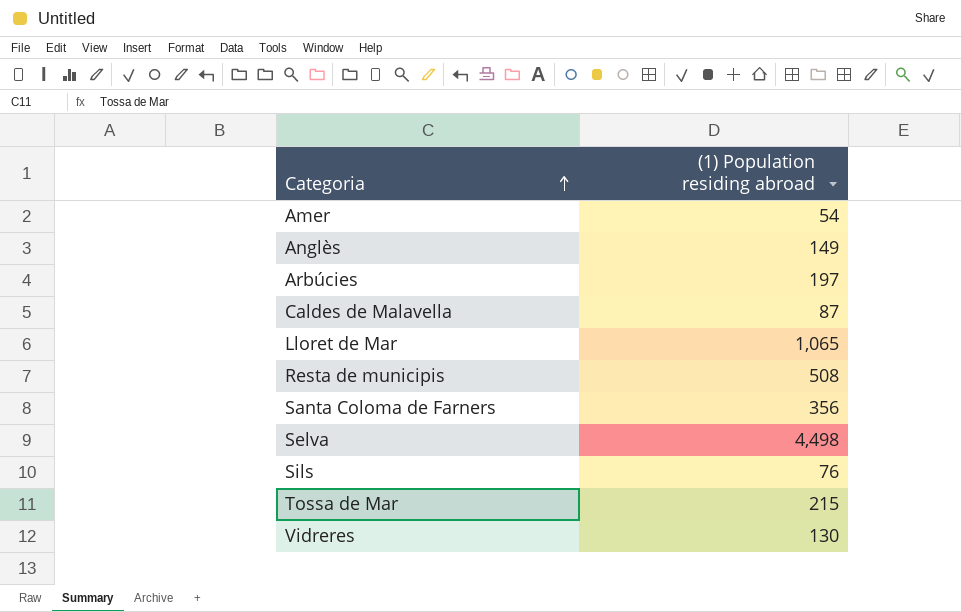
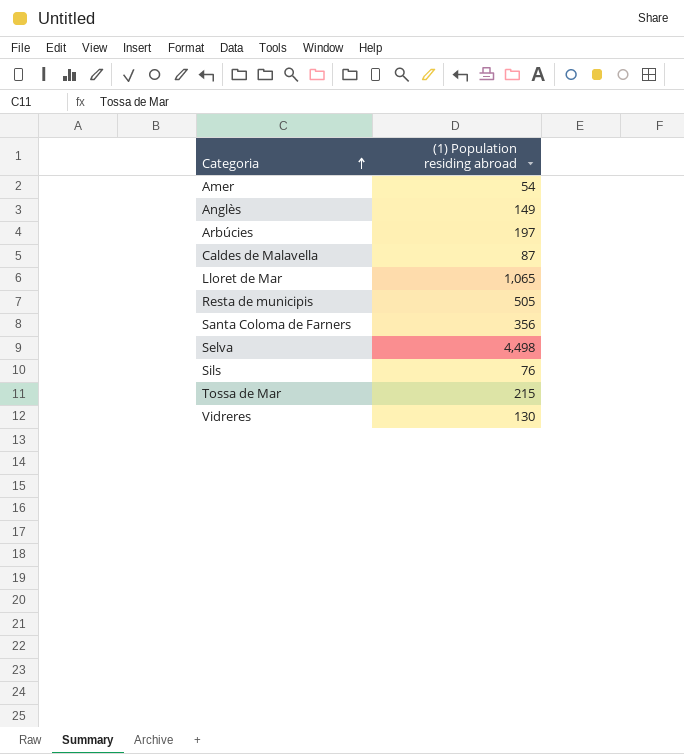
Resta de municipis | (1) Population residing abroad: 508 -> 505

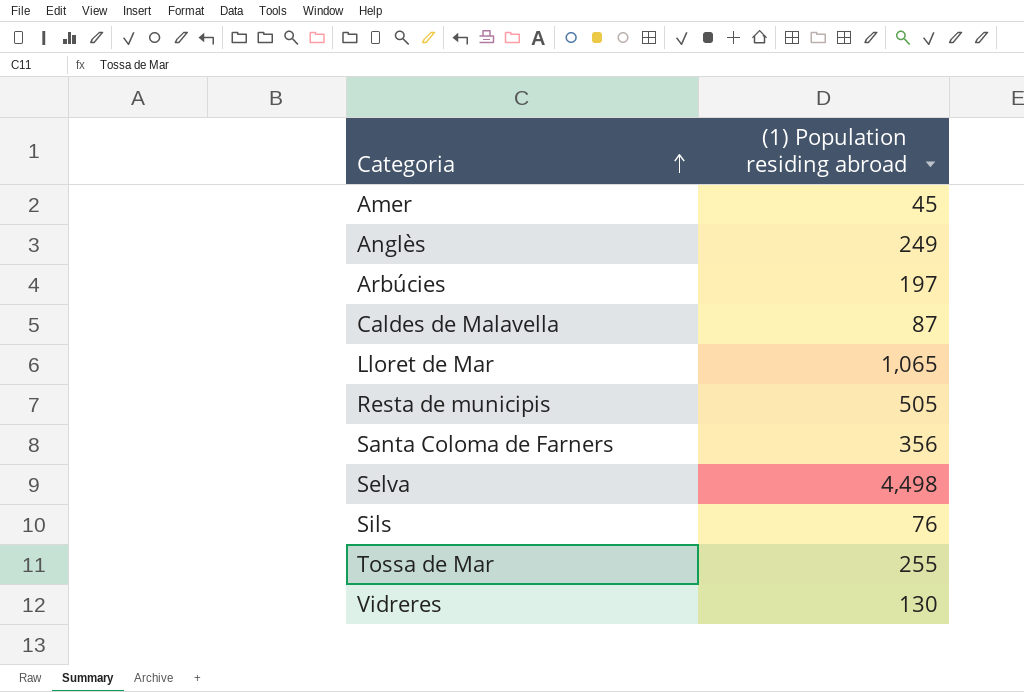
Amer | (1) Population residing abroad: 54 -> 45
Anglès | (1) Population residing abroad: 149 -> 249
Tossa de Mar | (1) Population residing abroad: 215 -> 255

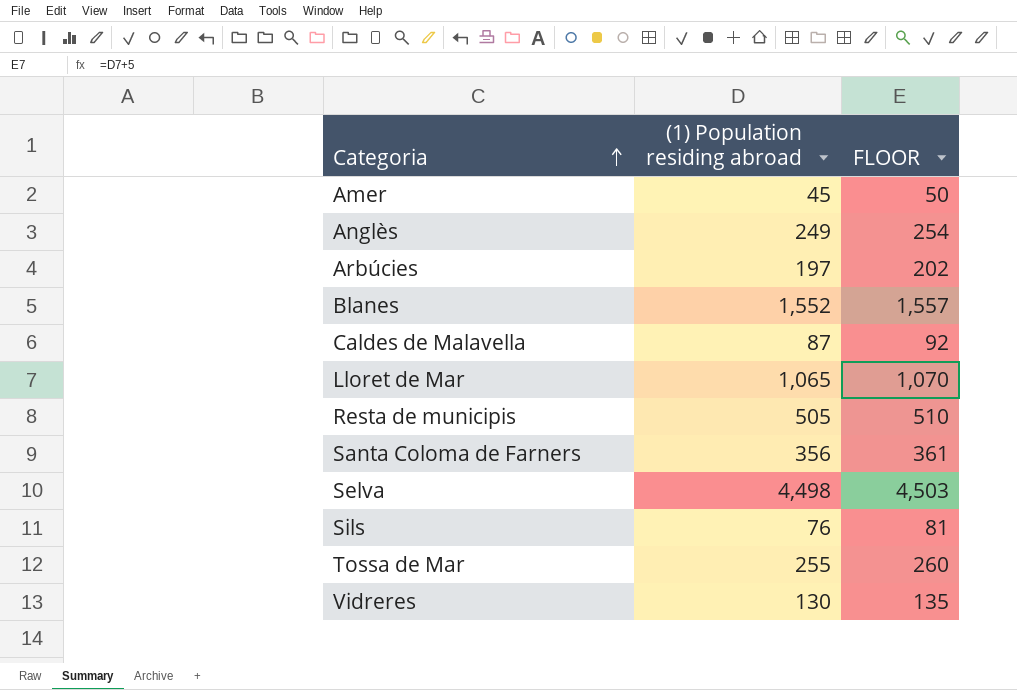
column FLOOR | formula: none -> [(1) Population residing abroad] + 5
row Blanes: none -> 1,552 | 1,557

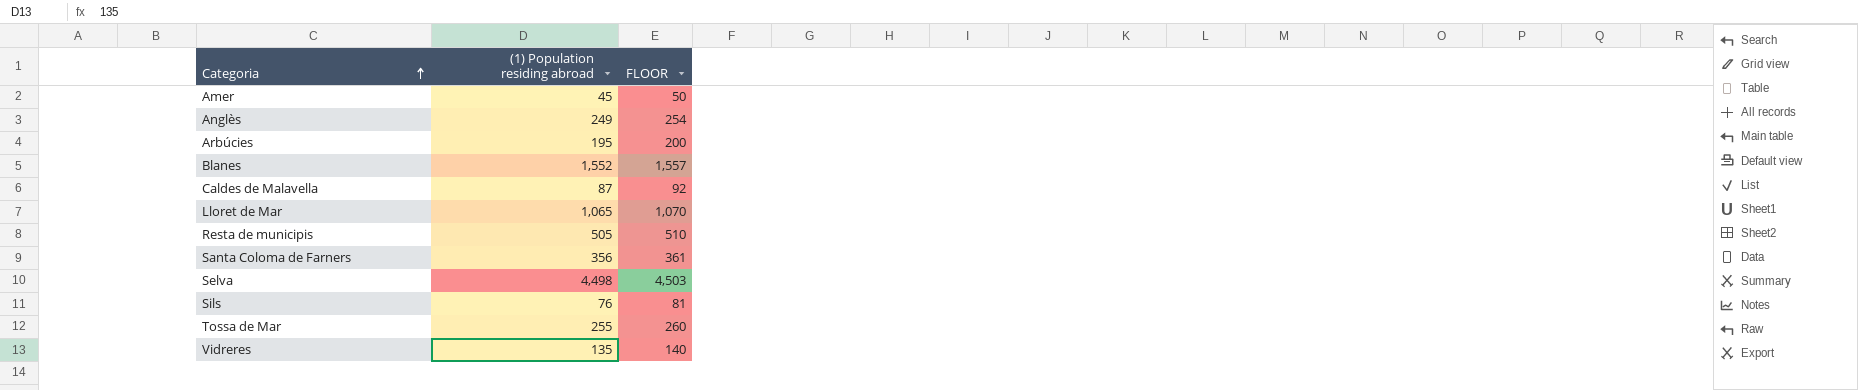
Arbúcies | (1) Population residing abroad: 197 -> 195
Arbúcies | FLOOR: 202 -> 200
Vidreres | (1) Population residing abroad: 130 -> 135
Vidreres | FLOOR: 135 -> 140

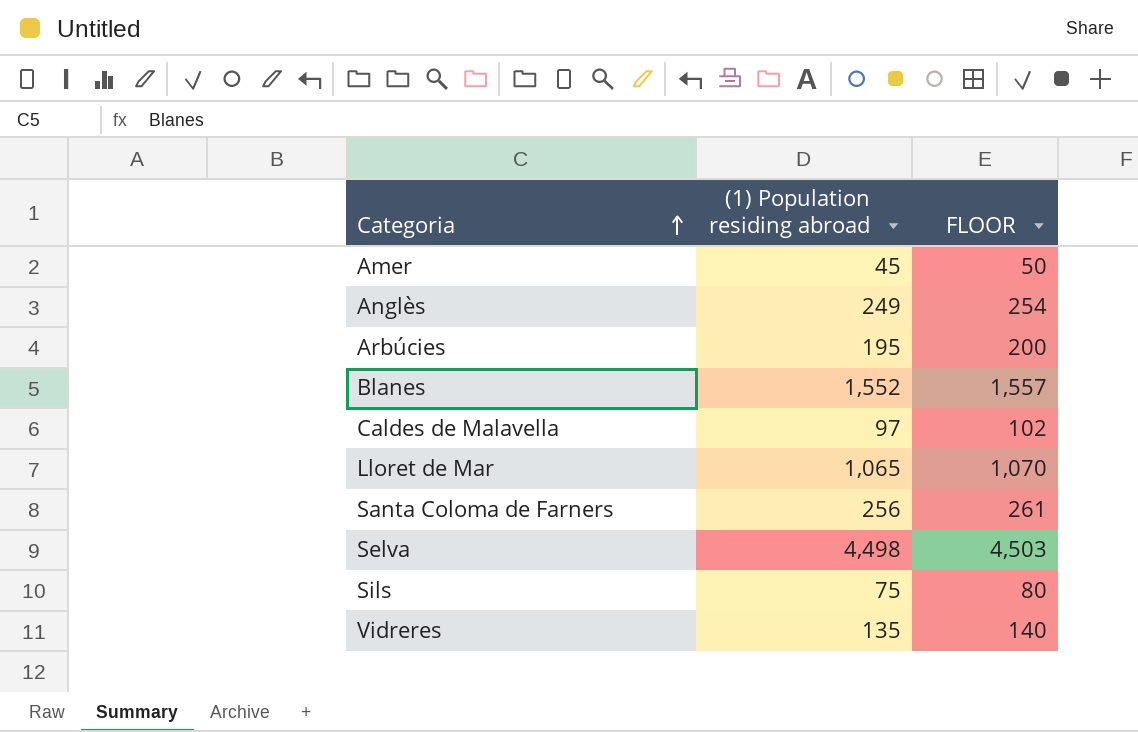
row Resta de municipis: 505 | 510 -> none
row Tossa de Mar: 255 | 260 -> none
Caldes de Malavella | (1) Population residing abroad: 87 -> 97
Caldes de Malavella | FLOOR: 92 -> 102
Santa Coloma de Farners | (1) Population residing abroad: 356 -> 256
Santa Coloma de Farners | FLOOR: 361 -> 261
Sils | (1) Population residing abroad: 76 -> 75
Sils | FLOOR: 81 -> 80

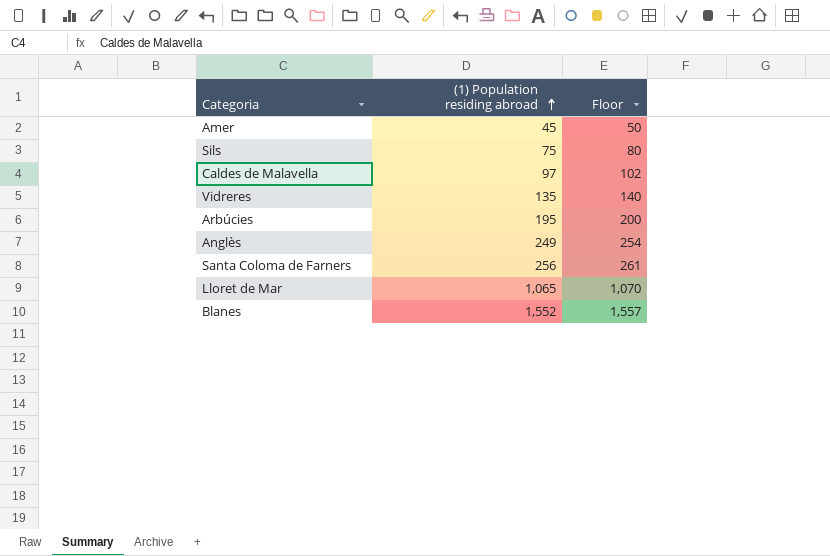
row order: Categoria ascending -> (1) Population residing abroad ascending
column name: FLOOR -> Floor
row Selva: 4,498 | 4,503 -> none

